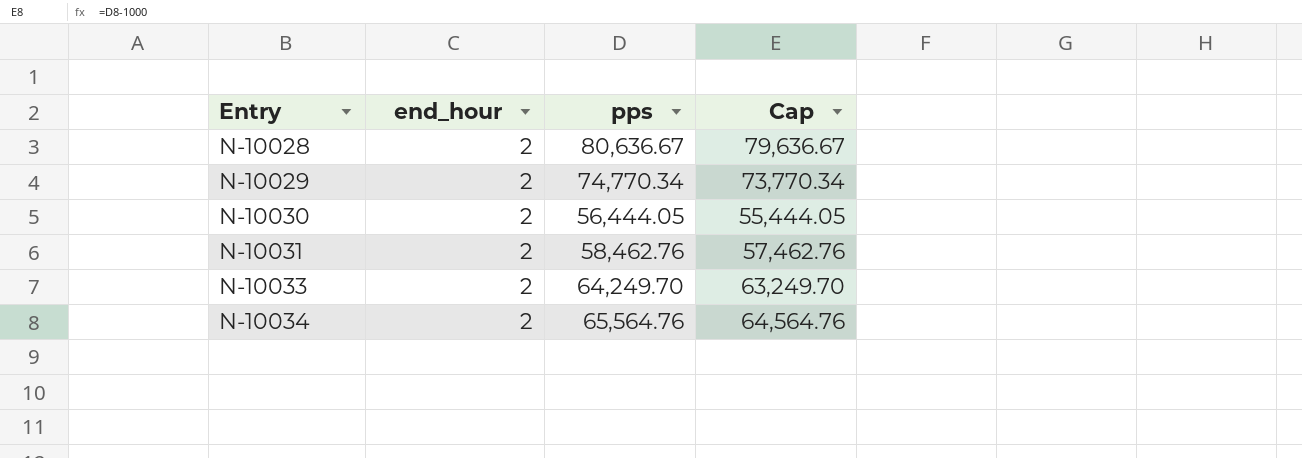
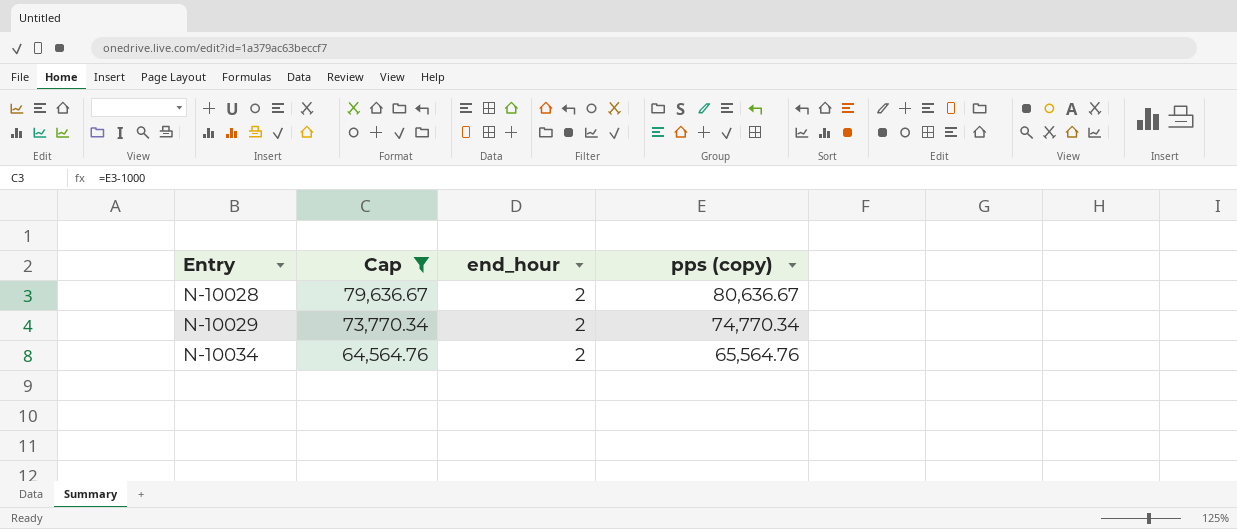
filter: none -> Cap >= 64,564.76
column Cap | position: 4 -> 2
column name: pps -> pps (copy)

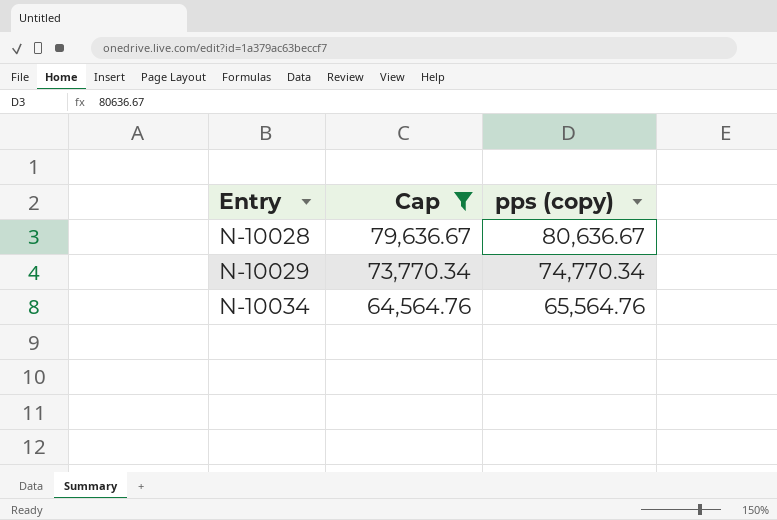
column end_hour | position: 3 -> none

